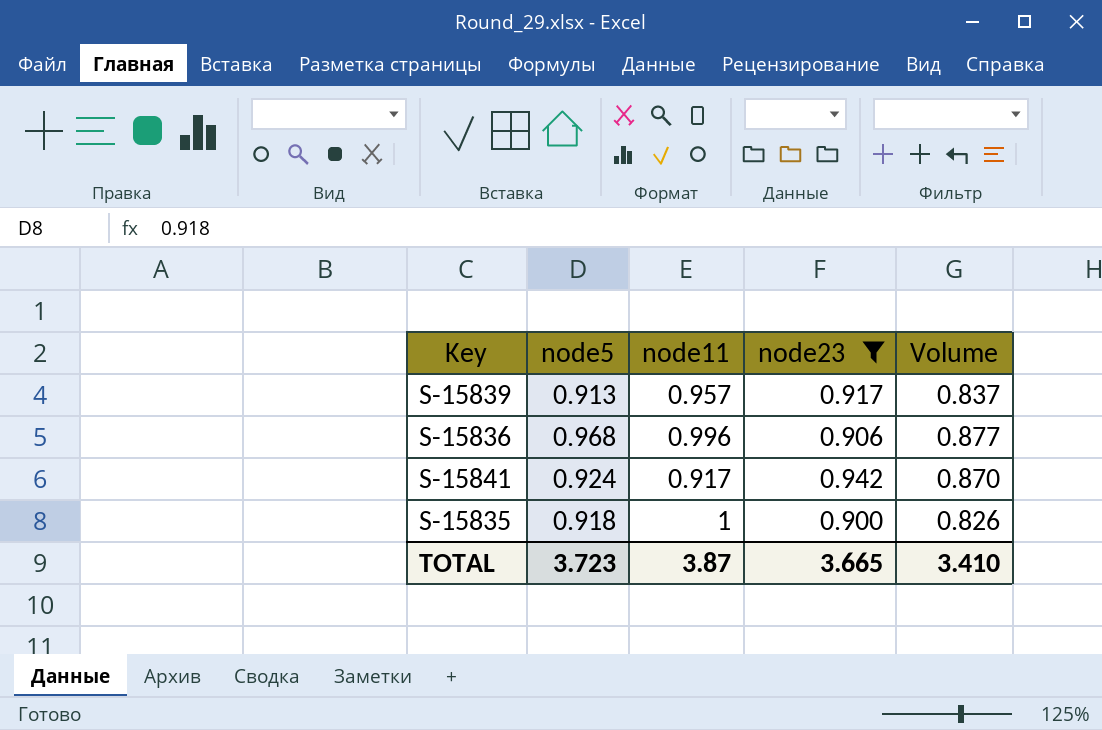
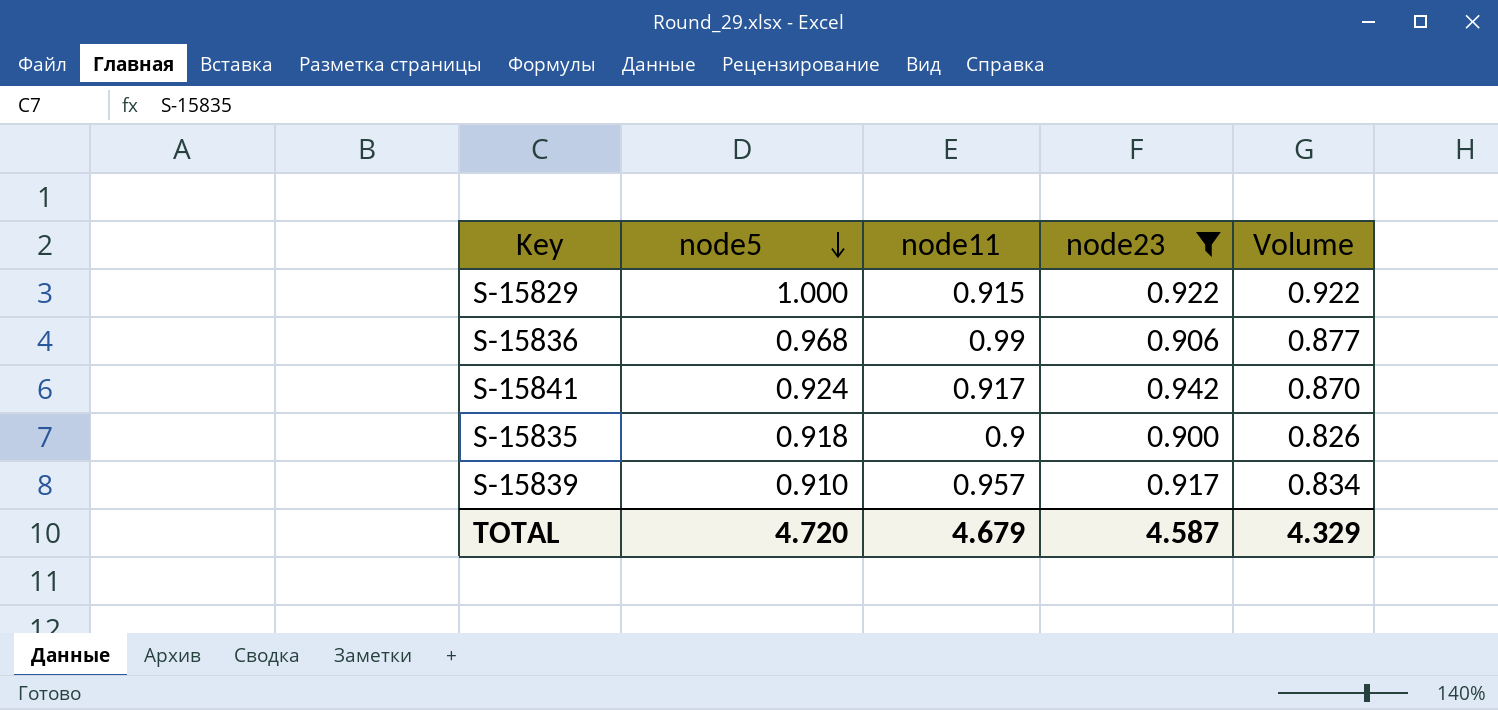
row order: none -> node5 descending
row S-15829: none -> 1.000 | 0.915 | 0.922 | 0.922
S-15836 | node11: 0.996 -> 0.99
S-15835 | node11: 1 -> 0.9
S-15839 | node5: 0.913 -> 0.910
S-15839 | Volume: 0.837 -> 0.834
TOTAL | node5: 3.723 -> 4.720
TOTAL | node11: 3.87 -> 4.679
TOTAL | node23: 3.665 -> 4.587
TOTAL | Volume: 3.410 -> 4.329

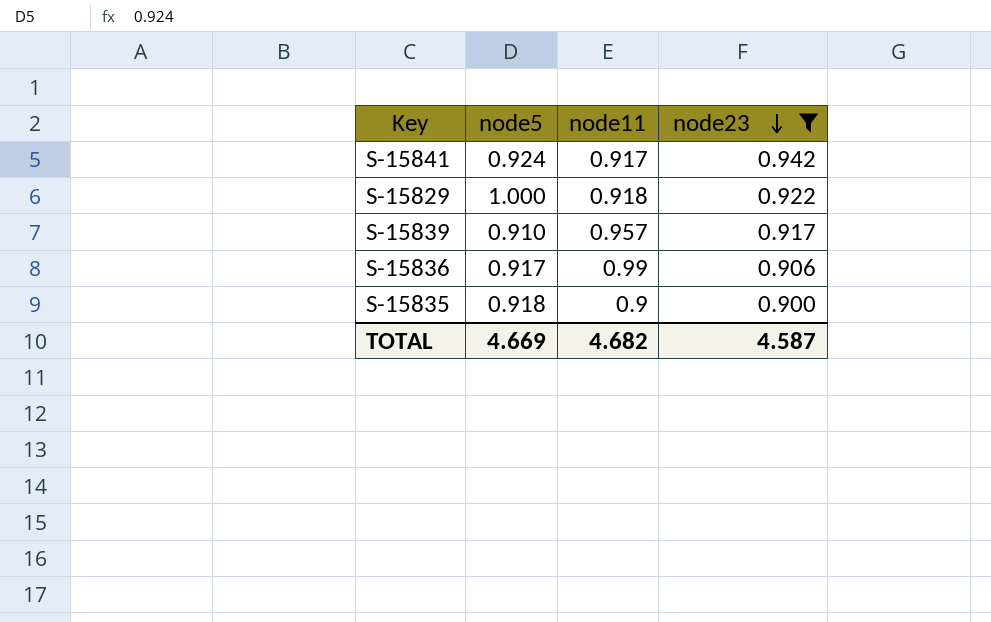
row order: node5 descending -> node23 descending
column Volume | formula: [node5] * [node23] -> none
S-15829 | node11: 0.915 -> 0.918
S-15836 | node5: 0.968 -> 0.917
TOTAL | node5: 4.720 -> 4.669
TOTAL | node11: 4.679 -> 4.682

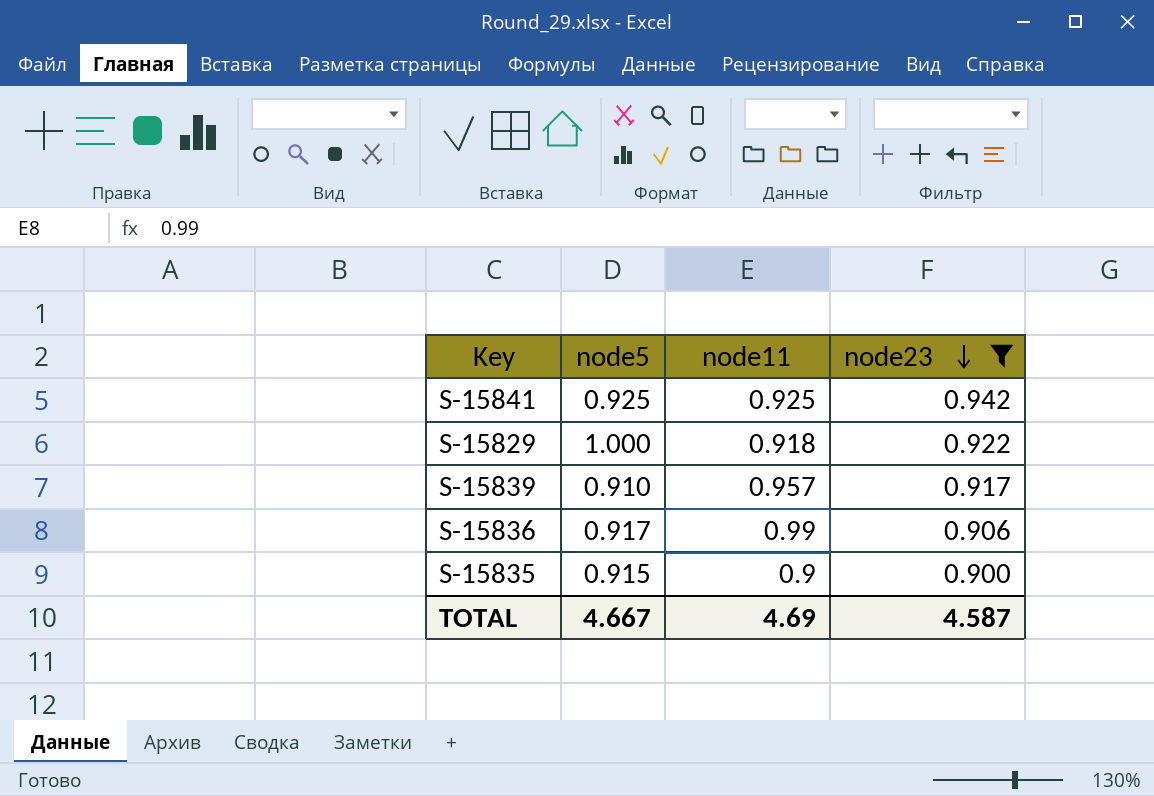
S-15841 | node5: 0.924 -> 0.925
S-15841 | node11: 0.917 -> 0.925
S-15835 | node5: 0.918 -> 0.915
TOTAL | node5: 4.669 -> 4.667
TOTAL | node11: 4.682 -> 4.69

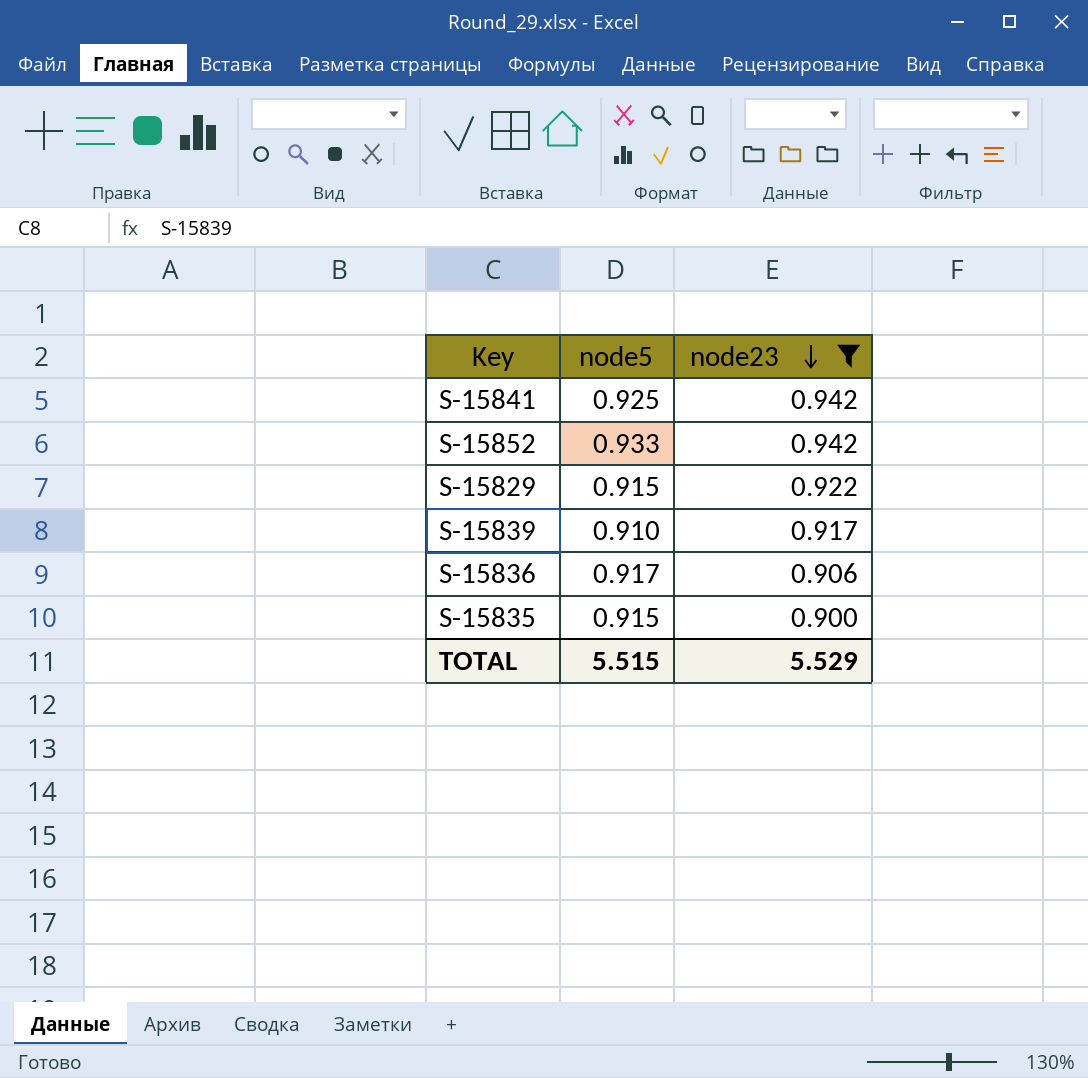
column node11 | position: 3 -> none
row S-15852: none -> 0.933 | 0.942
S-15829 | node5: 1.000 -> 0.915
TOTAL | node5: 4.667 -> 5.515
TOTAL | node23: 4.587 -> 5.529

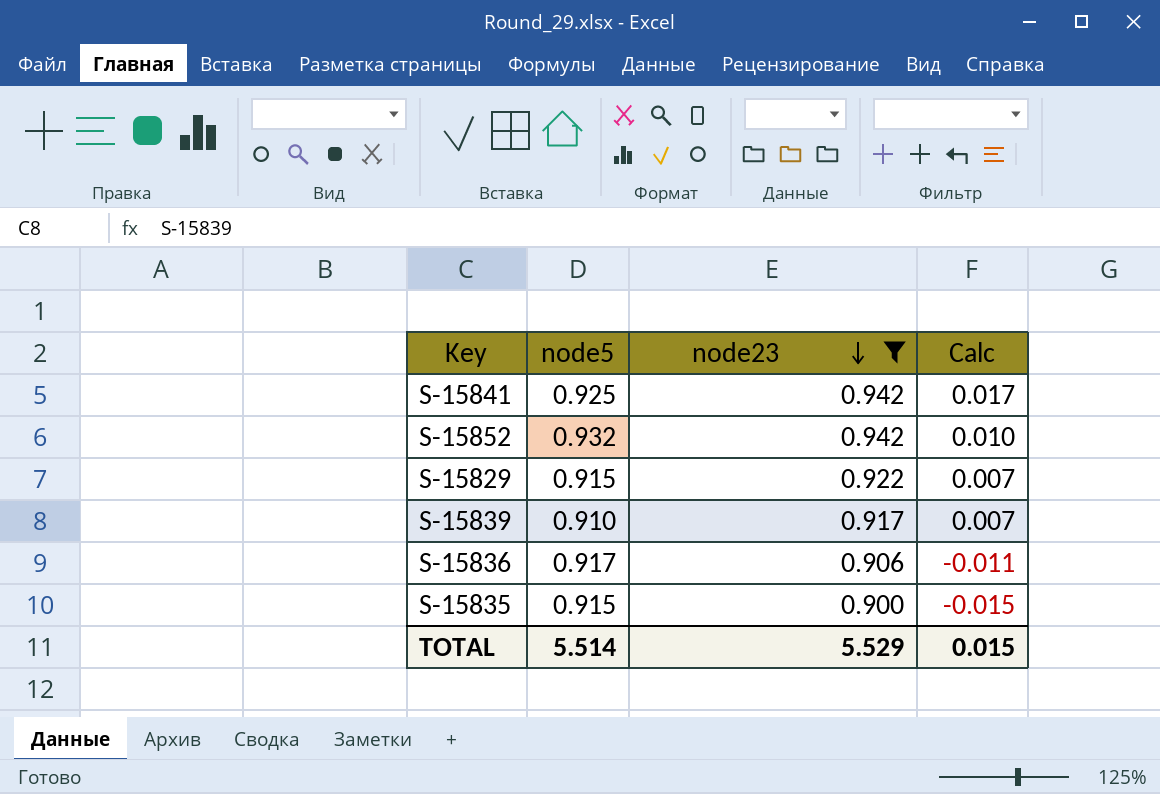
column Calc | formula: none -> [node23] - [node5]
S-15852 | node5: 0.933 -> 0.932
TOTAL | node5: 5.515 -> 5.514

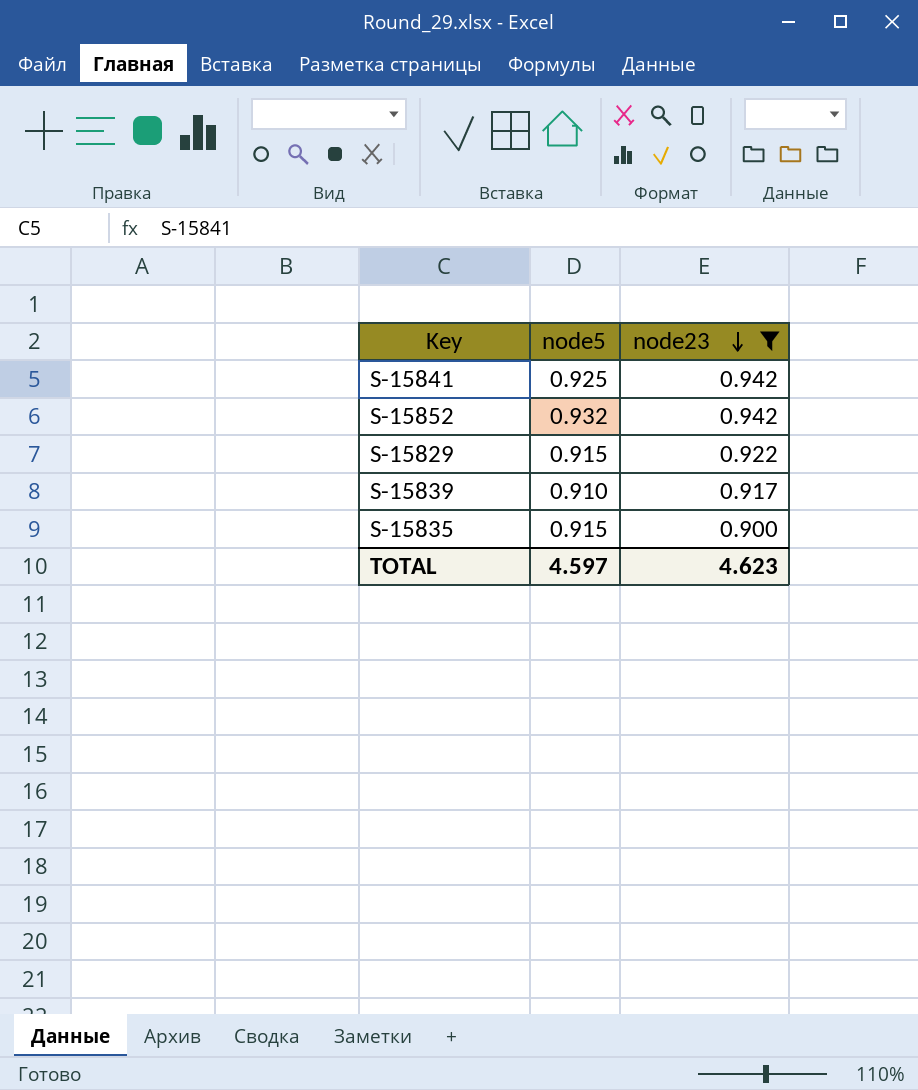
column Calc | formula: [node23] - [node5] -> none
row S-15836: 0.917 | 0.906 | -0.011 -> none
TOTAL | node5: 5.514 -> 4.597
TOTAL | node23: 5.529 -> 4.623

